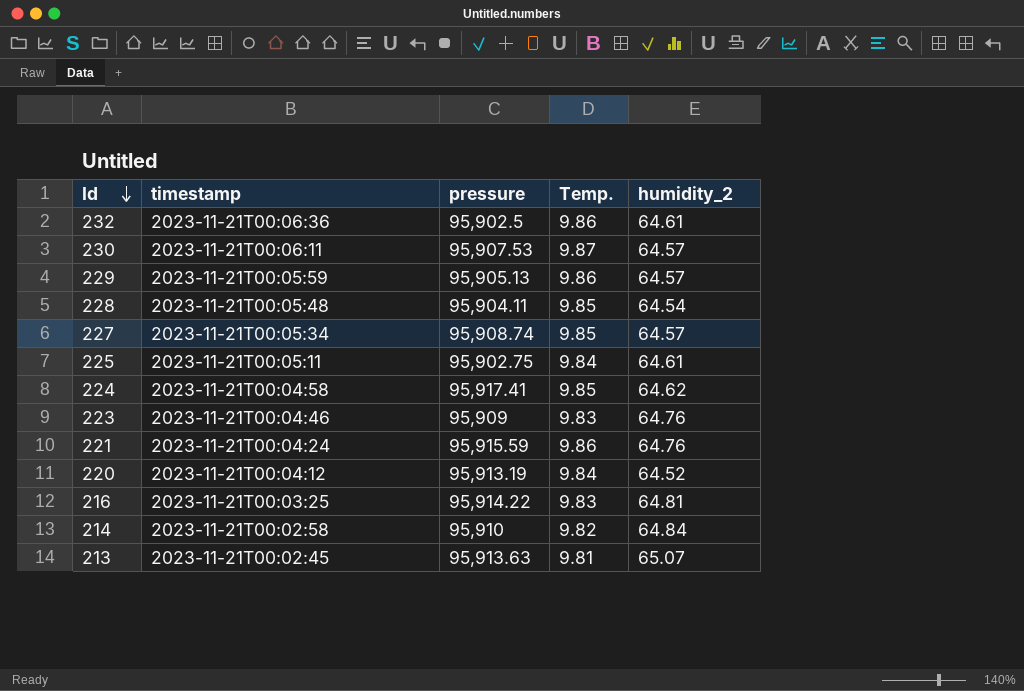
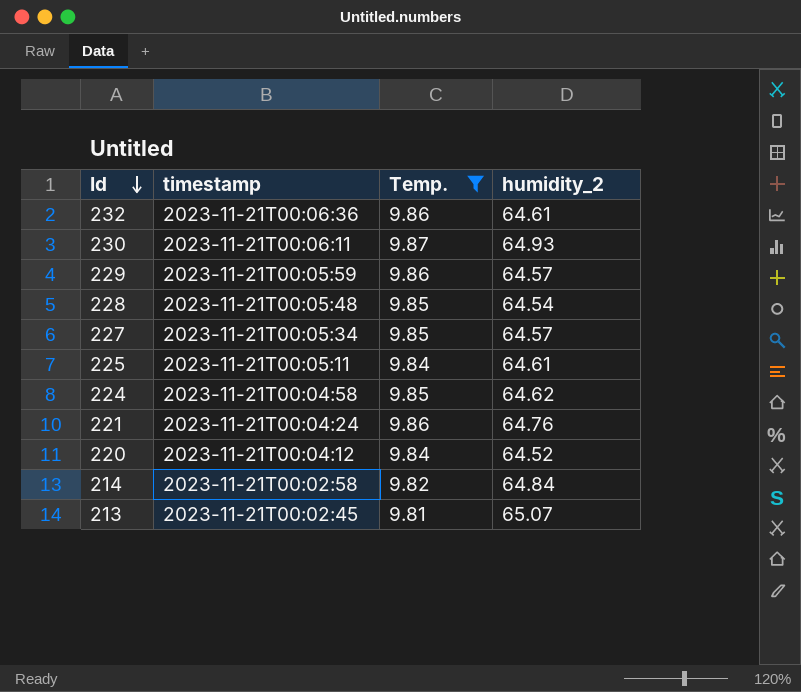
filter: none -> Temp. != 9.83
column pressure | position: 3 -> none
230 | humidity_2: 64.57 -> 64.93

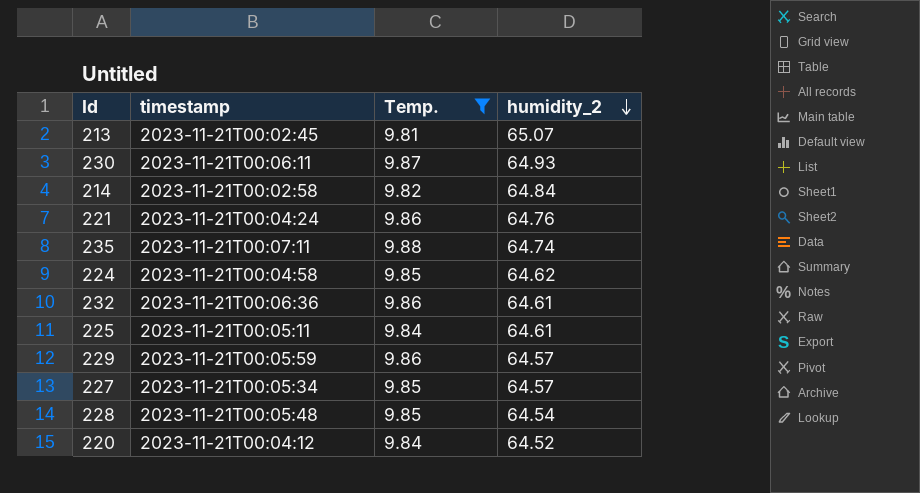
row order: Id descending -> humidity_2 descending
row 235: none -> 2023-11-21T00:07:11 | 9.88 | 64.74

